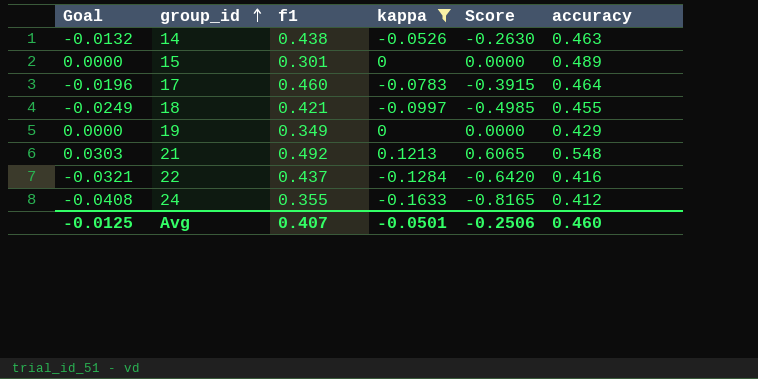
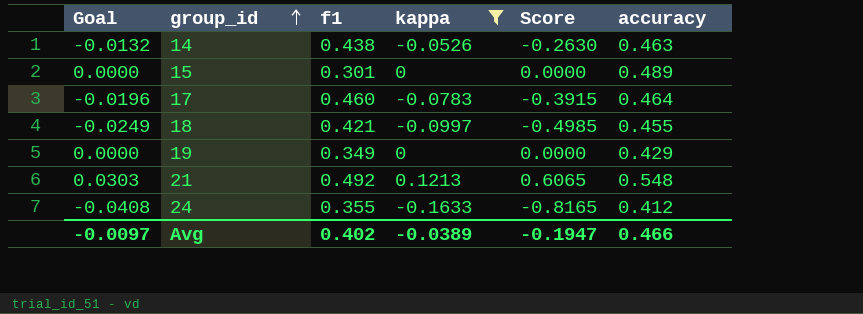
row 22: -0.0321 | 0.437 | -0.1284 | -0.6420 | 0.416 -> none
Avg | Goal: -0.0125 -> -0.0097
Avg | f1: 0.407 -> 0.402
Avg | kappa: -0.0501 -> -0.0389
Avg | Score: -0.2506 -> -0.1947
Avg | accuracy: 0.460 -> 0.466

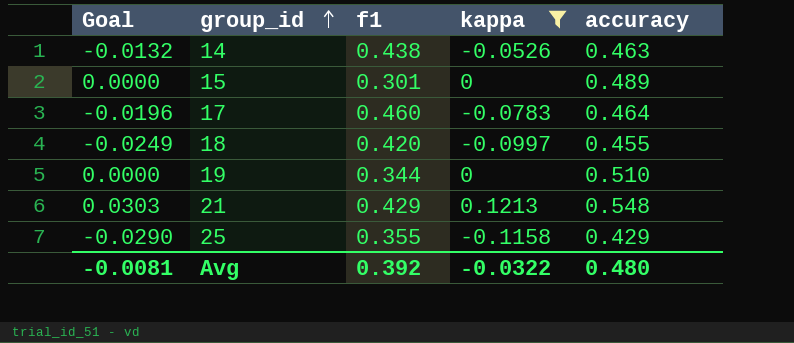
column Score | formula: [kappa] * 5 -> none
row 24: -0.0408 | 0.355 | -0.1633 | -0.8165 | 0.412 -> none
18 | f1: 0.421 -> 0.420
19 | f1: 0.349 -> 0.344
19 | accuracy: 0.429 -> 0.510
21 | f1: 0.492 -> 0.429
row 25: none -> -0.0290 | 0.355 | -0.1158 | 0.429
Avg | Goal: -0.0097 -> -0.0081
Avg | f1: 0.402 -> 0.392
Avg | kappa: -0.0389 -> -0.0322
Avg | accuracy: 0.466 -> 0.480

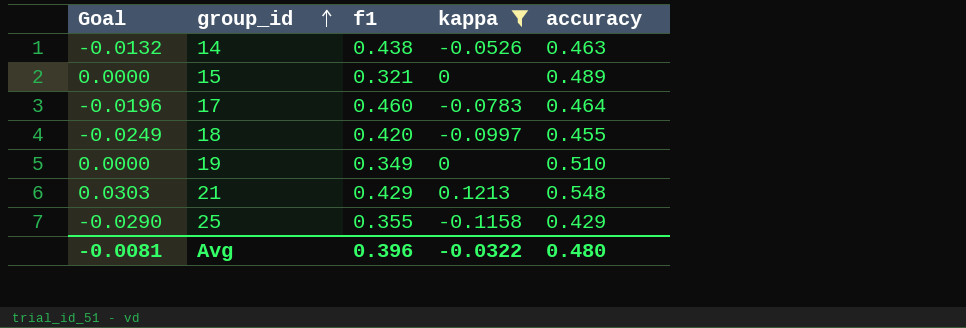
15 | f1: 0.301 -> 0.321
19 | f1: 0.344 -> 0.349
Avg | f1: 0.392 -> 0.396

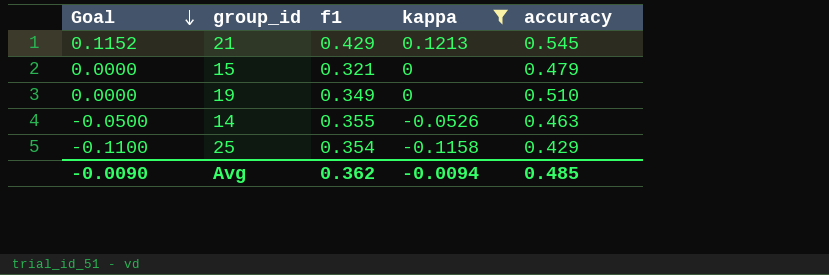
row order: group_id ascending -> Goal descending
column Goal | formula: [kappa] * 0.25 -> [kappa] * 0.95
row 17: -0.0196 | 0.460 | -0.0783 | 0.464 -> none
row 18: -0.0249 | 0.420 | -0.0997 | 0.455 -> none
21 | accuracy: 0.548 -> 0.545
15 | accuracy: 0.489 -> 0.479
14 | f1: 0.438 -> 0.355
25 | f1: 0.355 -> 0.354
Avg | Goal: -0.0081 -> -0.0090
Avg | f1: 0.396 -> 0.362
Avg | kappa: -0.0322 -> -0.0094
Avg | accuracy: 0.480 -> 0.485

